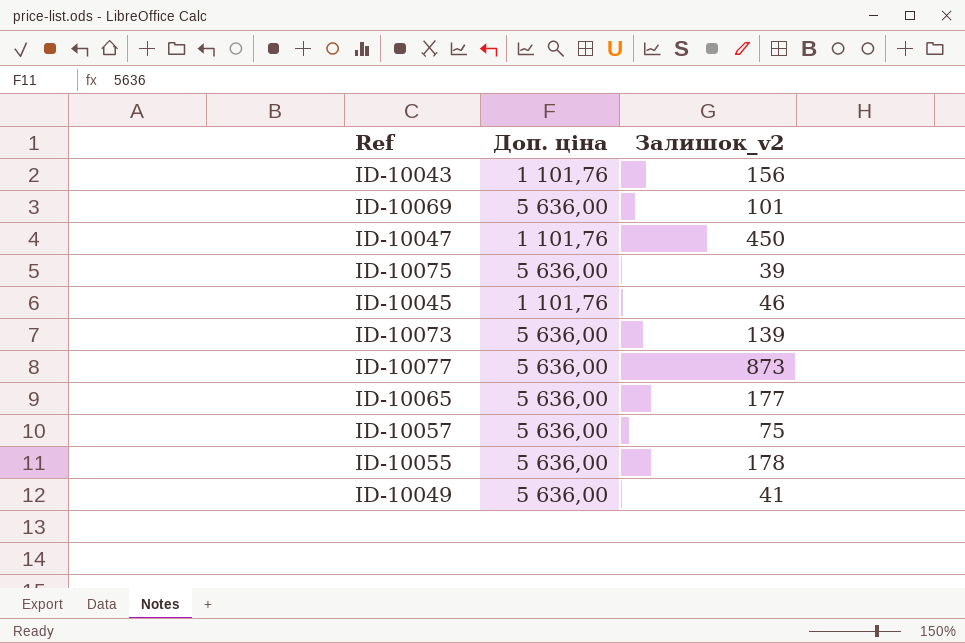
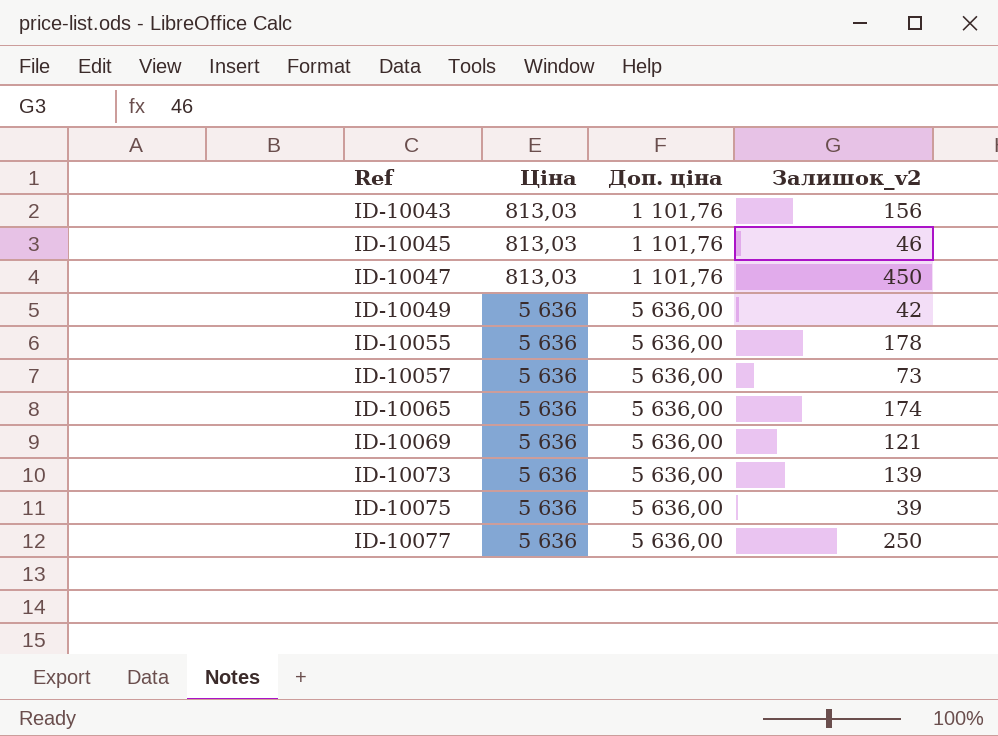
row order: none -> Ref ascending
column Ціна | position: none -> 2
ID-10049 | Залишок_v2: 41 -> 42
ID-10057 | Залишок_v2: 75 -> 73
ID-10065 | Залишок_v2: 177 -> 174
ID-10069 | Залишок_v2: 101 -> 121
ID-10077 | Залишок_v2: 873 -> 250

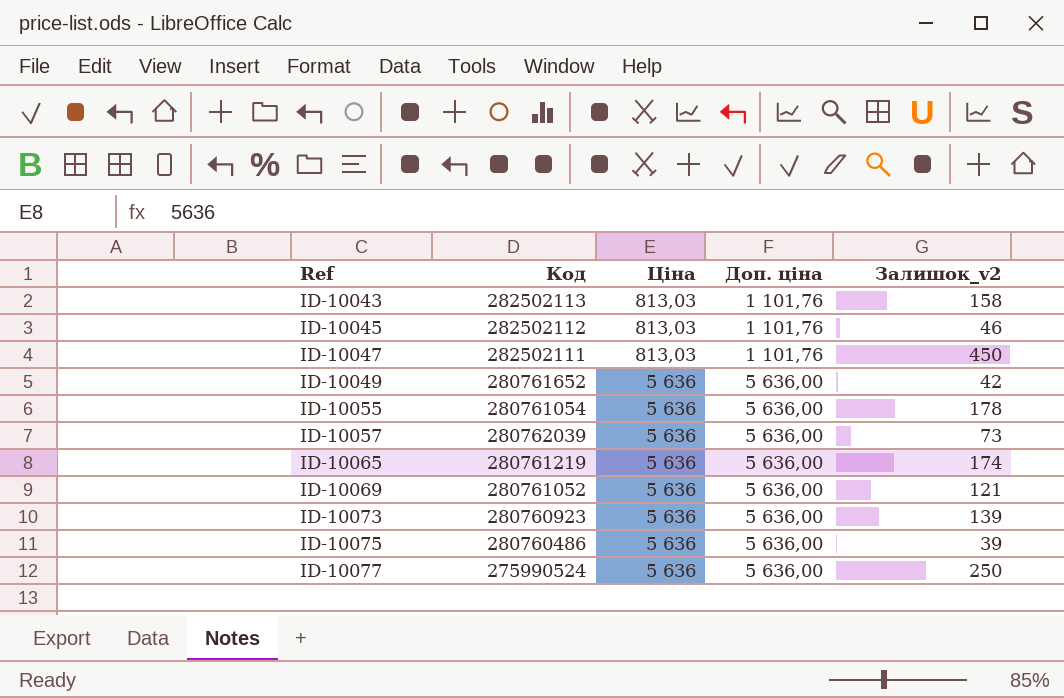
column Код | position: none -> 2
ID-10043 | Залишок_v2: 156 -> 158

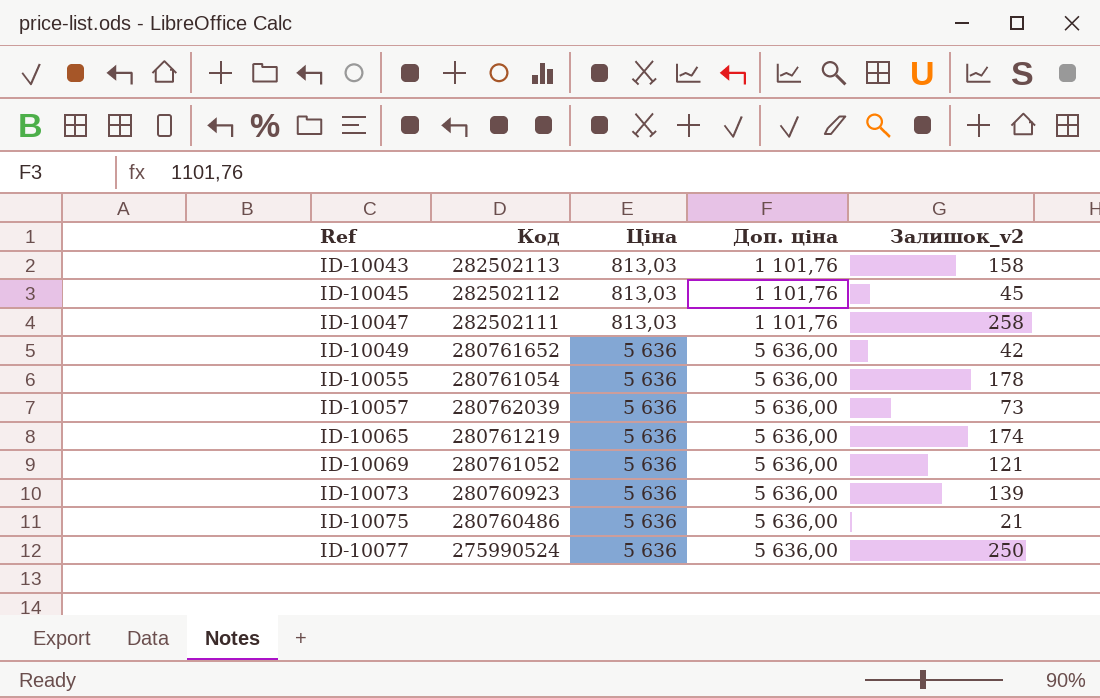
ID-10045 | Залишок_v2: 46 -> 45
ID-10047 | Залишок_v2: 450 -> 258
ID-10075 | Залишок_v2: 39 -> 21

